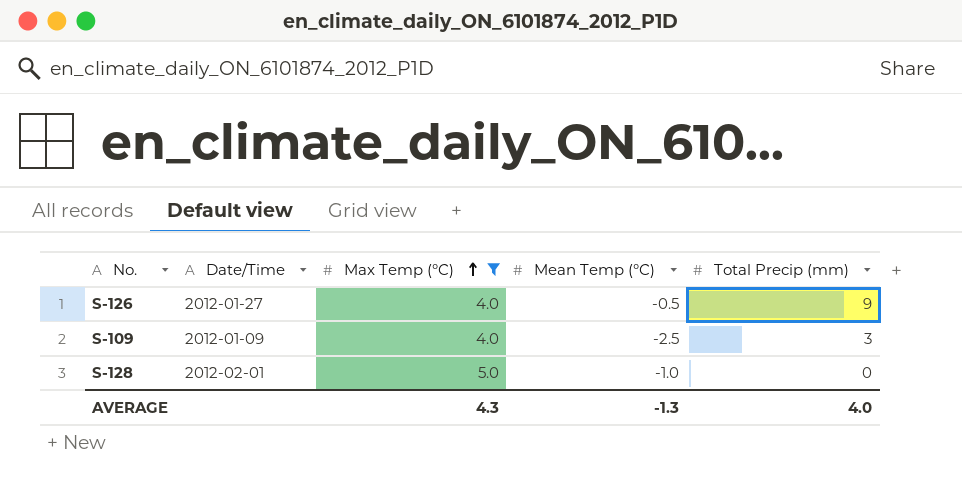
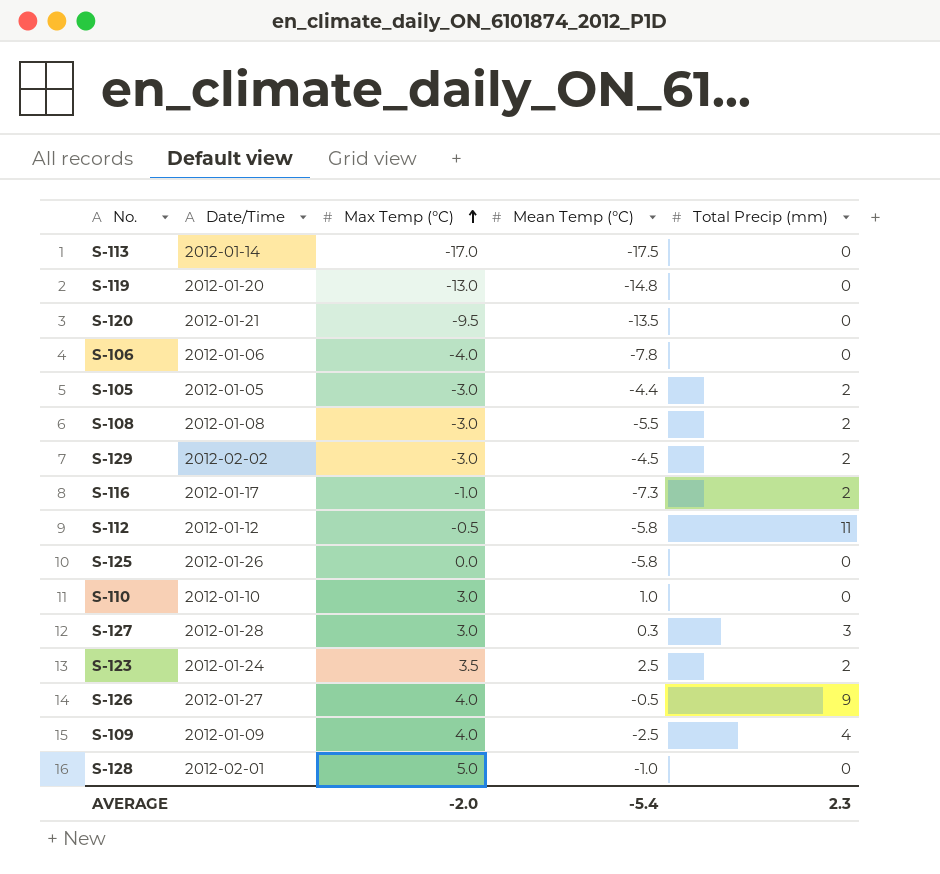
filter: Max Temp (°C) >= 4.0 -> none
S-109 | Total Precip (mm): 3 -> 4
AVERAGE | Max Temp (°C): 4.3 -> -2.0
AVERAGE | Mean Temp (°C): -1.3 -> -5.4
AVERAGE | Total Precip (mm): 4.0 -> 2.3

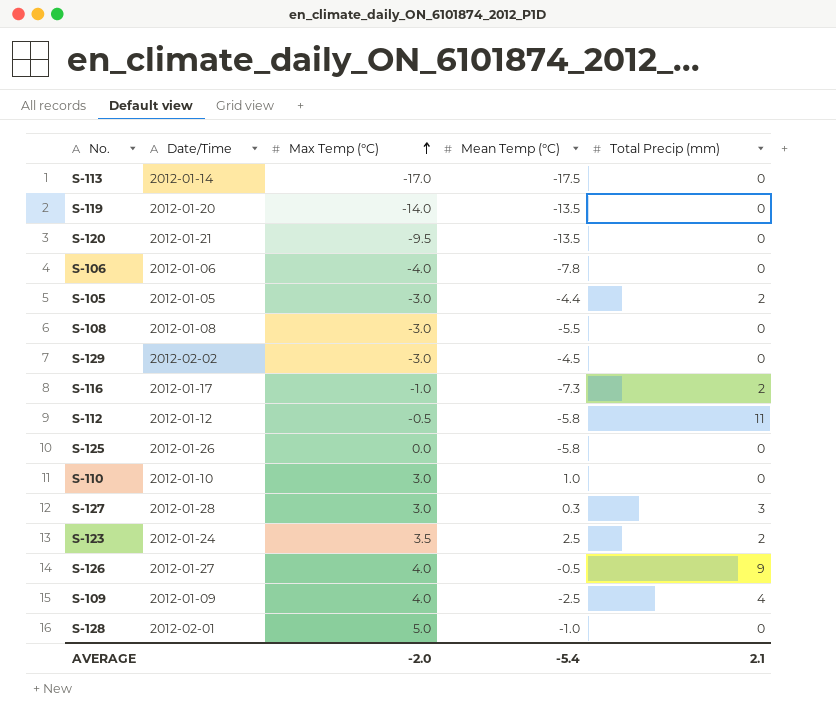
S-119 | Max Temp (°C): -13.0 -> -14.0
S-119 | Mean Temp (°C): -14.8 -> -13.5
S-108 | Total Precip (mm): 2 -> 0
S-129 | Total Precip (mm): 2 -> 0
AVERAGE | Total Precip (mm): 2.3 -> 2.1

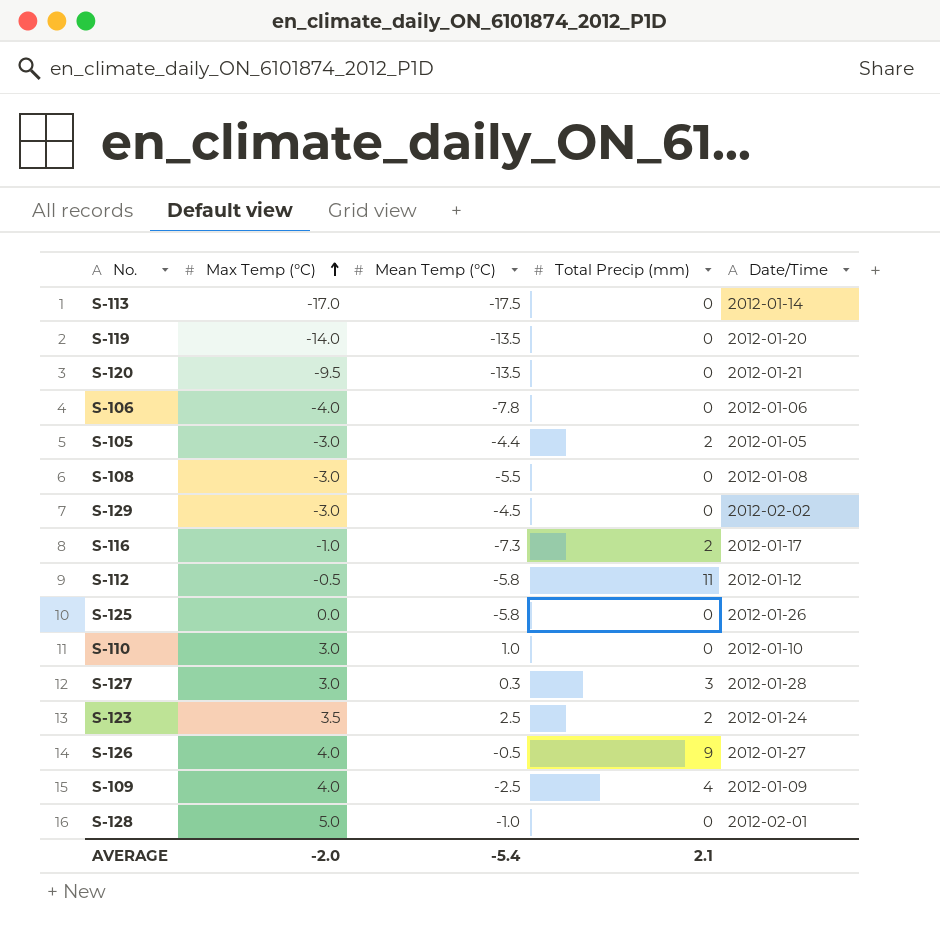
column Date/Time | position: 2 -> 5

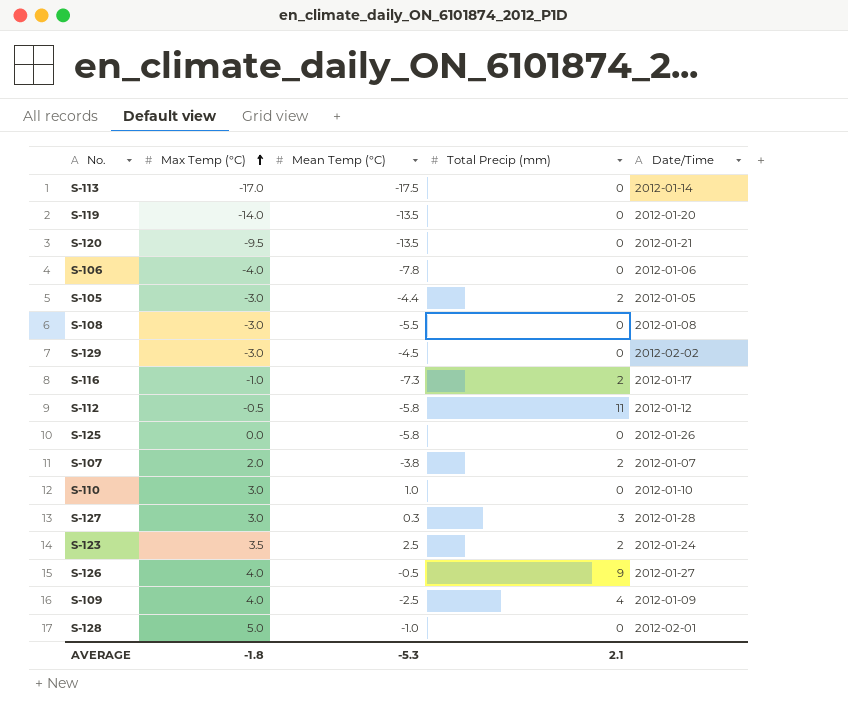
row S-107: none -> 2.0 | -3.8 | 2 | 2012-01-07
AVERAGE | Max Temp (°C): -2.0 -> -1.8
AVERAGE | Mean Temp (°C): -5.4 -> -5.3

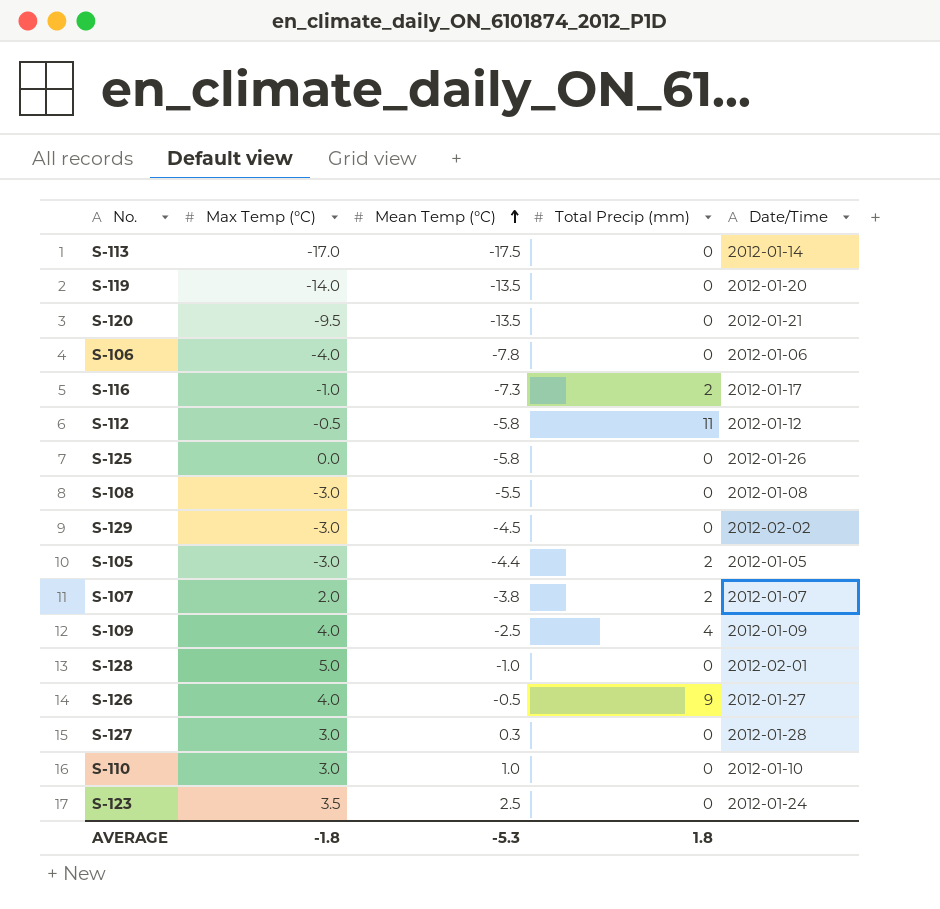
row order: Max Temp (°C) ascending -> Mean Temp (°C) ascending
S-127 | Total Precip (mm): 3 -> 0
S-123 | Total Precip (mm): 2 -> 0
AVERAGE | Total Precip (mm): 2.1 -> 1.8

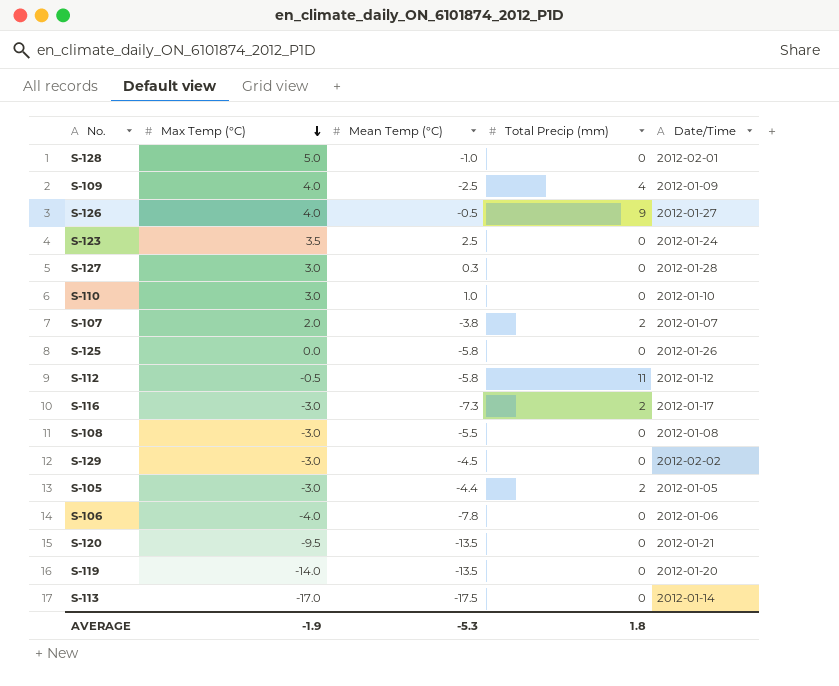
row order: Mean Temp (°C) ascending -> Max Temp (°C) descending
S-116 | Max Temp (°C): -1.0 -> -3.0
AVERAGE | Max Temp (°C): -1.8 -> -1.9

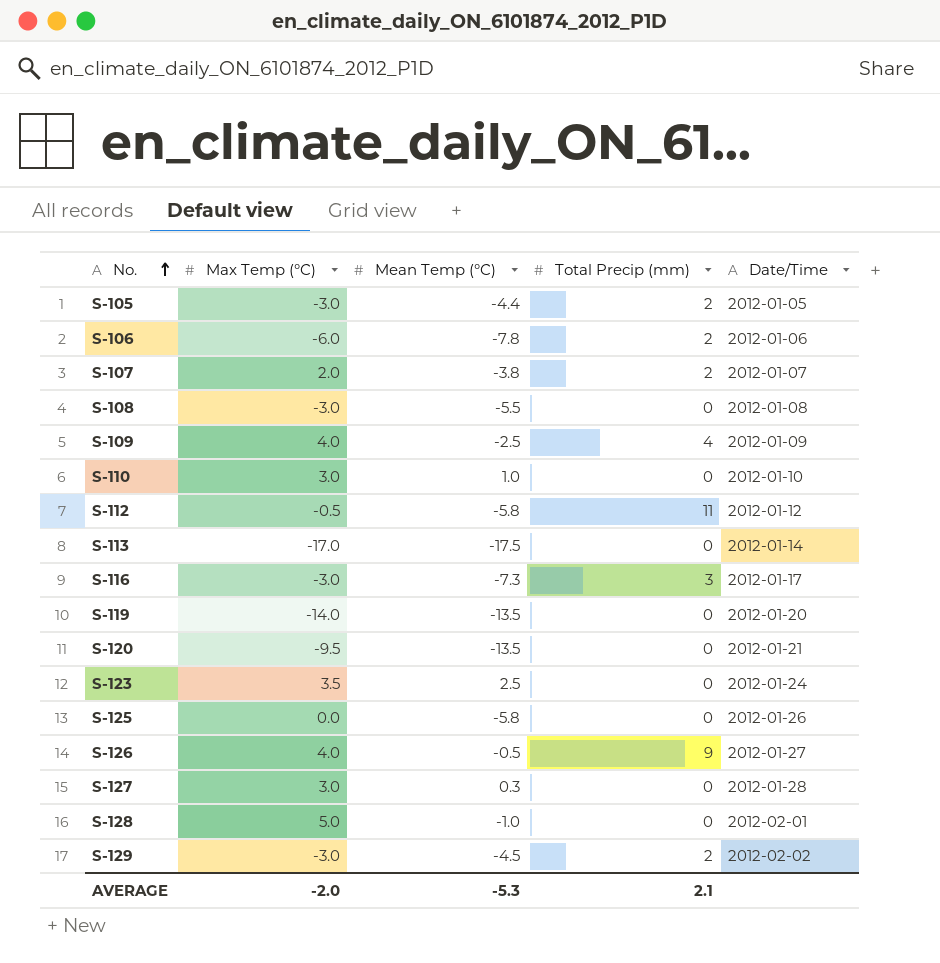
row order: Max Temp (°C) descending -> No. ascending
S-106 | Max Temp (°C): -4.0 -> -6.0
S-106 | Total Precip (mm): 0 -> 2
S-116 | Total Precip (mm): 2 -> 3
S-129 | Total Precip (mm): 0 -> 2
AVERAGE | Max Temp (°C): -1.9 -> -2.0
AVERAGE | Total Precip (mm): 1.8 -> 2.1

